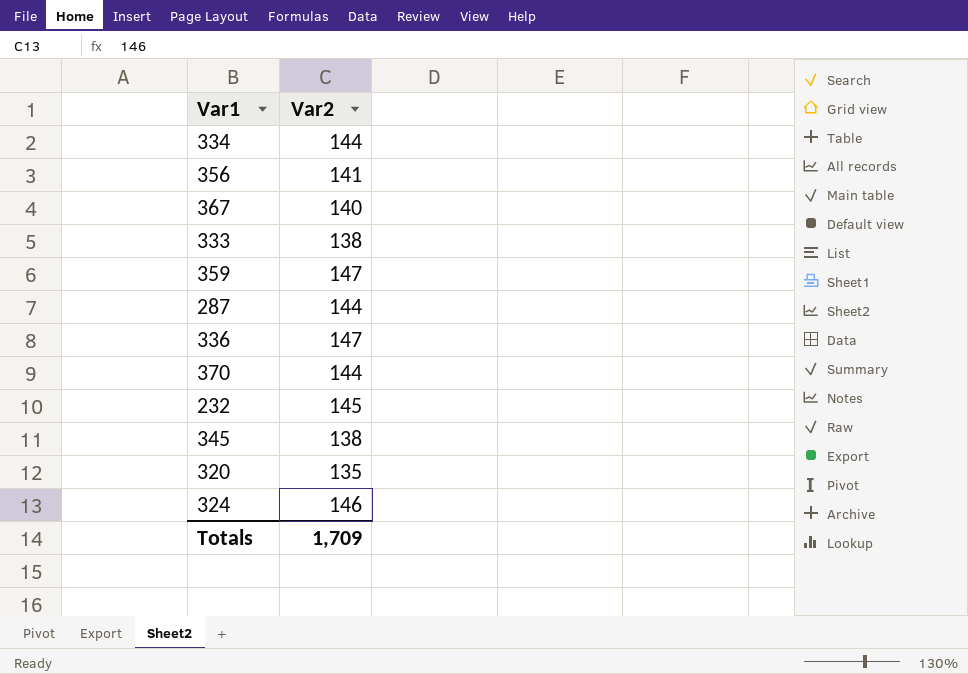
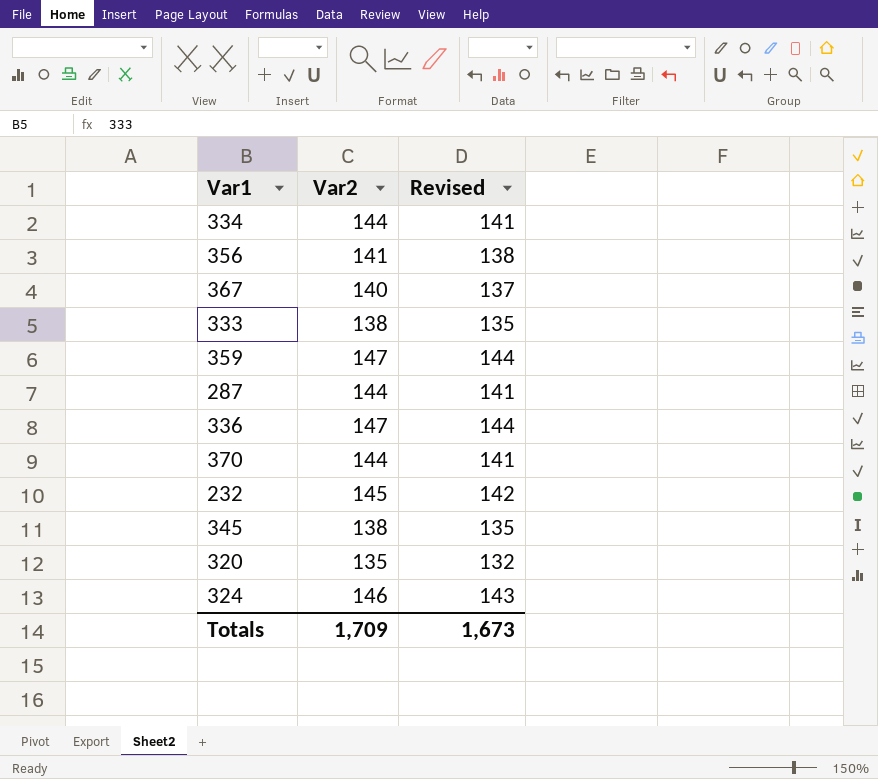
column Revised | formula: none -> [Var2] - 3

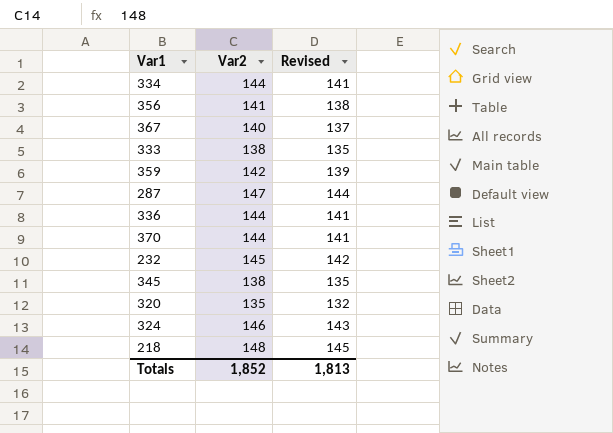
359 | Var2: 147 -> 142
359 | Revised: 144 -> 139
287 | Var2: 144 -> 147
287 | Revised: 141 -> 144
336 | Var2: 147 -> 144
336 | Revised: 144 -> 141
row 218: none -> 148 | 145
Totals | Var2: 1,709 -> 1,852
Totals | Revised: 1,673 -> 1,813

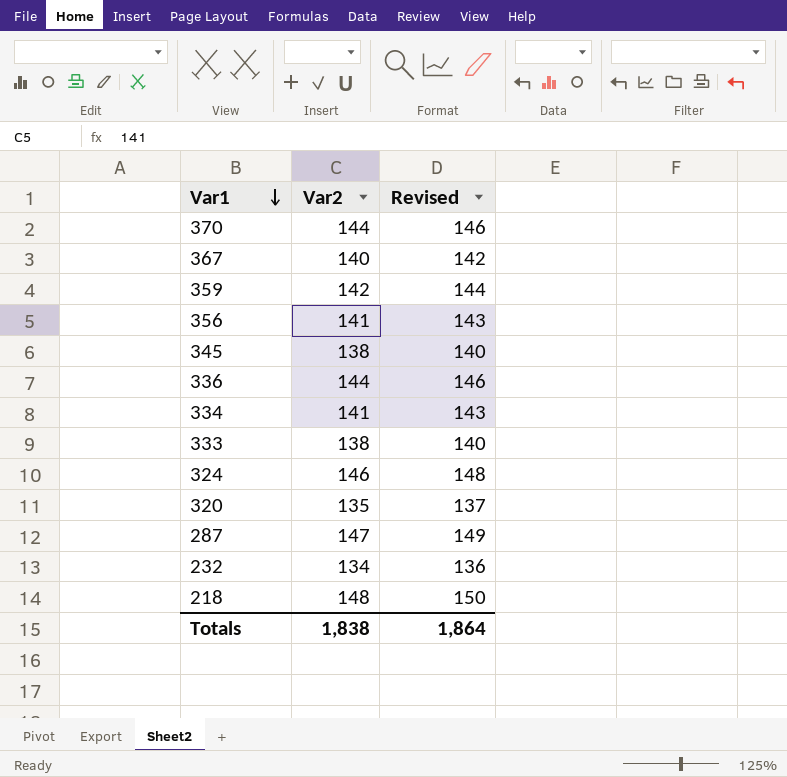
row order: none -> Var1 descending
column Revised | formula: [Var2] - 3 -> [Var2] + 2
334 | Var2: 144 -> 141
232 | Var2: 145 -> 134
Totals | Var2: 1,852 -> 1,838
Totals | Revised: 1,813 -> 1,864

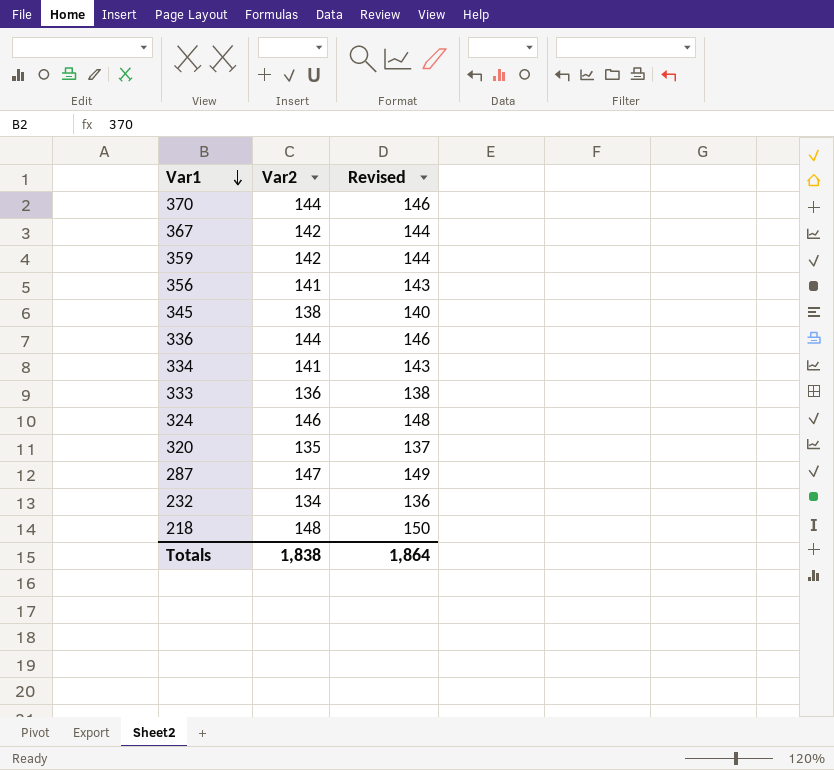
367 | Var2: 140 -> 142
367 | Revised: 142 -> 144
333 | Var2: 138 -> 136
333 | Revised: 140 -> 138

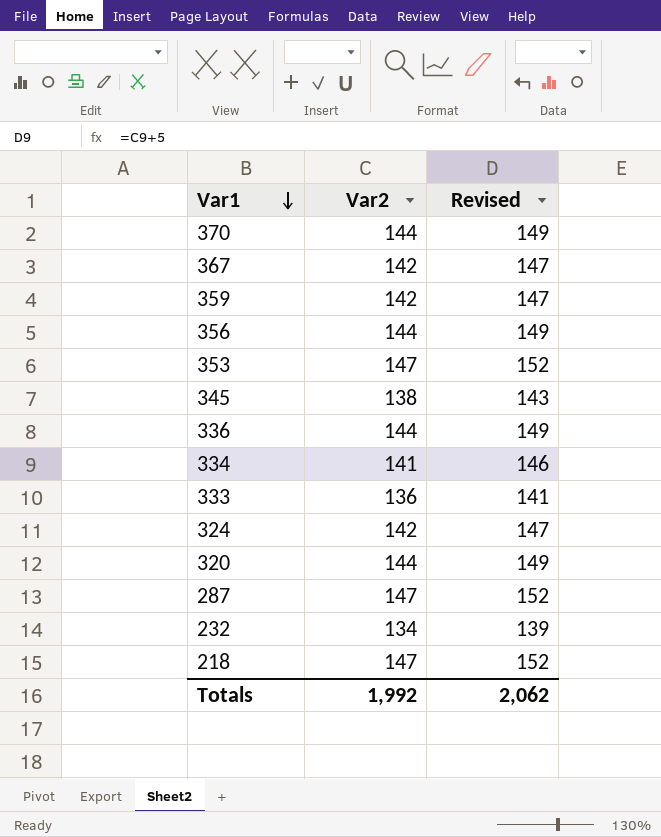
column Revised | formula: [Var2] + 2 -> [Var2] + 5
356 | Var2: 141 -> 144
row 353: none -> 147 | 152
324 | Var2: 146 -> 142
320 | Var2: 135 -> 144
218 | Var2: 148 -> 147
Totals | Var2: 1,838 -> 1,992
Totals | Revised: 1,864 -> 2,062

